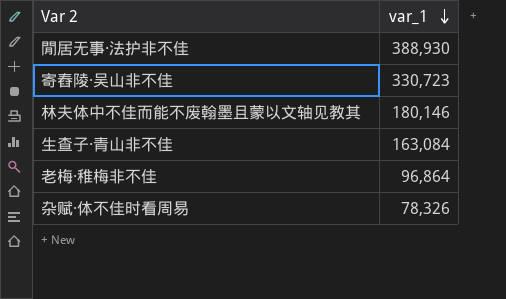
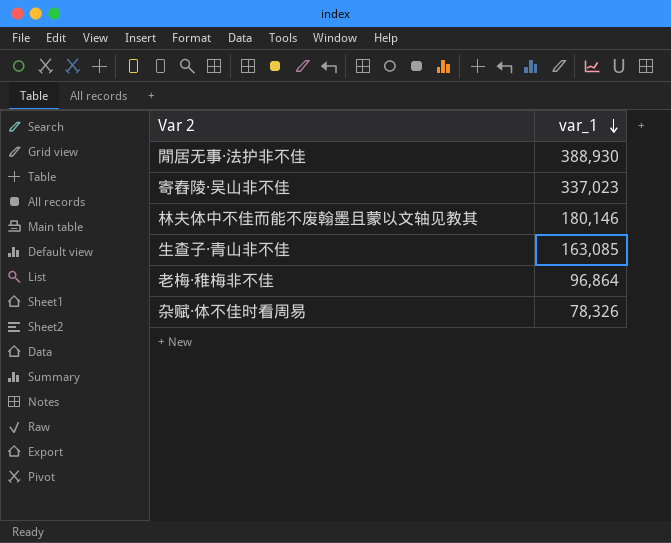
寄舂陵·吴山非不佳 | var_1: 330,723 -> 337,023
生查子·青山非不佳 | var_1: 163,084 -> 163,085

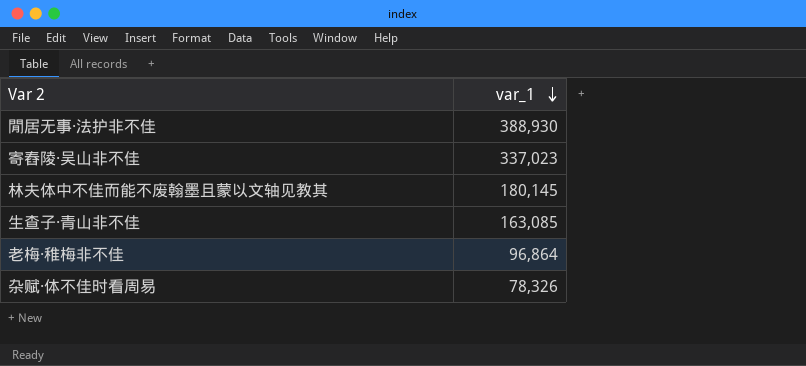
林夫体中不佳而能不废翰墨且蒙以文轴见教其 | var_1: 180,146 -> 180,145

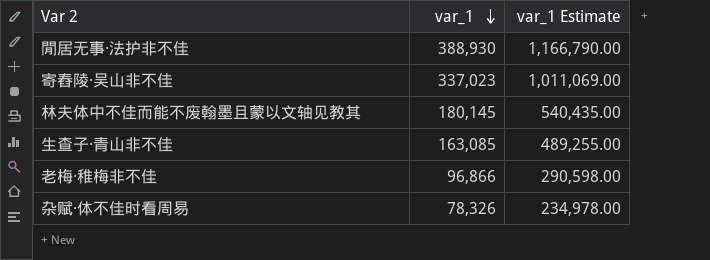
column var_1 Estimate | formula: none -> [var_1] * 3
老梅·稚梅非不佳 | var_1: 96,864 -> 96,866

